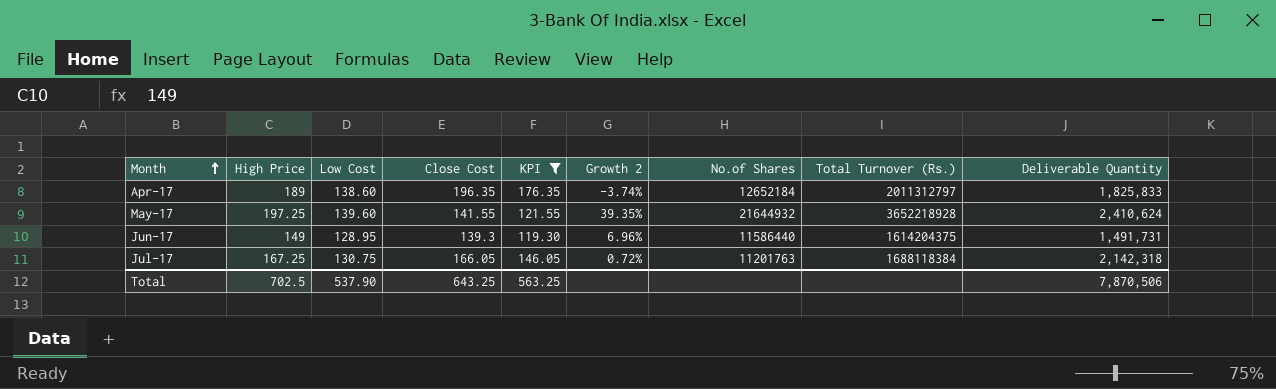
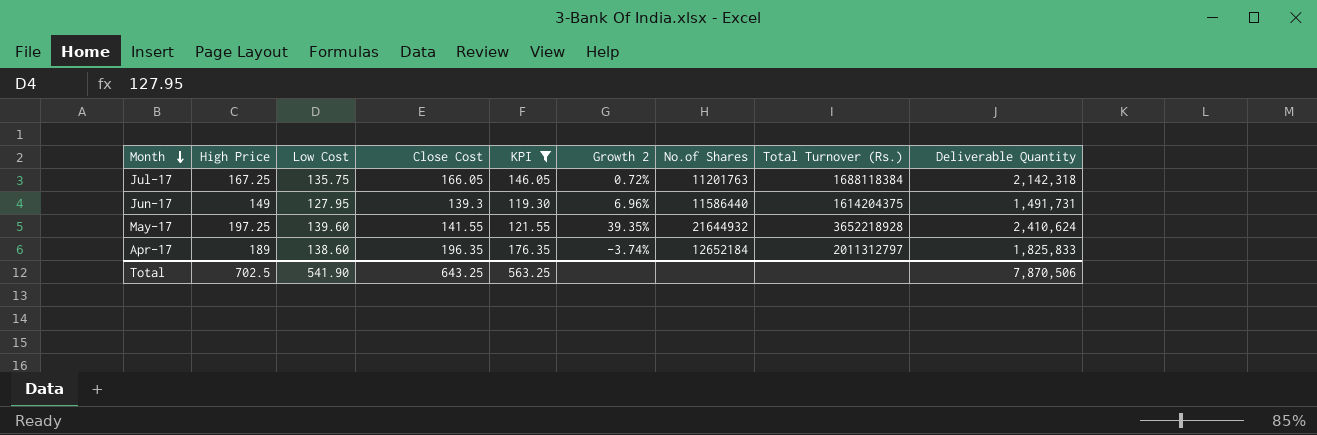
row order: Month ascending -> Month descending
Jul-17 | Low Cost: 130.75 -> 135.75
Jun-17 | Low Cost: 128.95 -> 127.95
Total | Low Cost: 537.90 -> 541.90

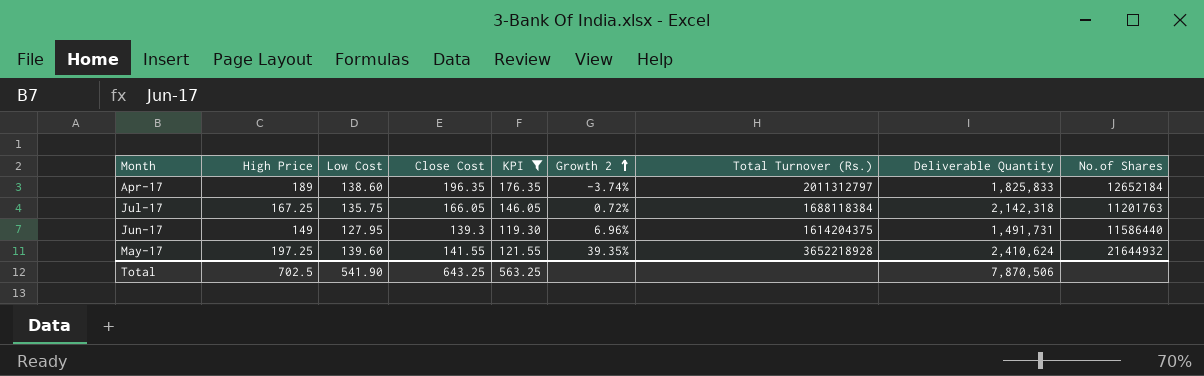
row order: Month descending -> Growth 2 ascending
column No.of Shares | position: 7 -> 9

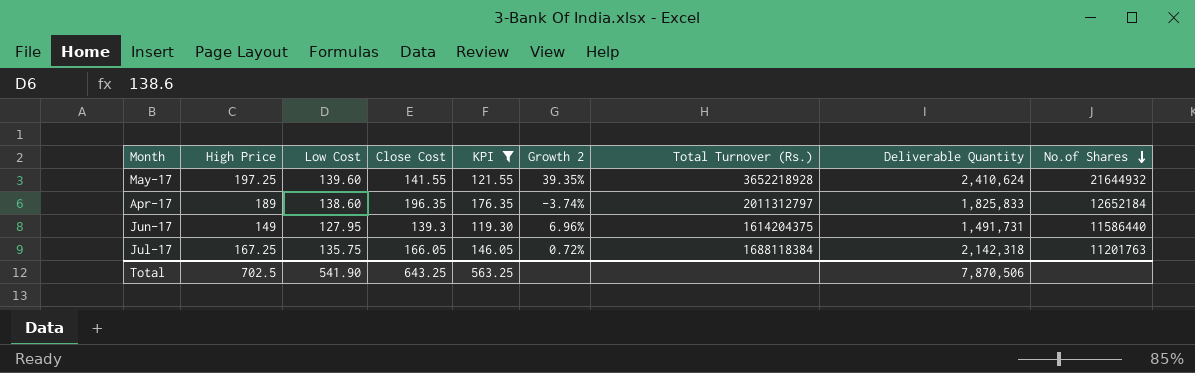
row order: Growth 2 ascending -> No.of Shares descending

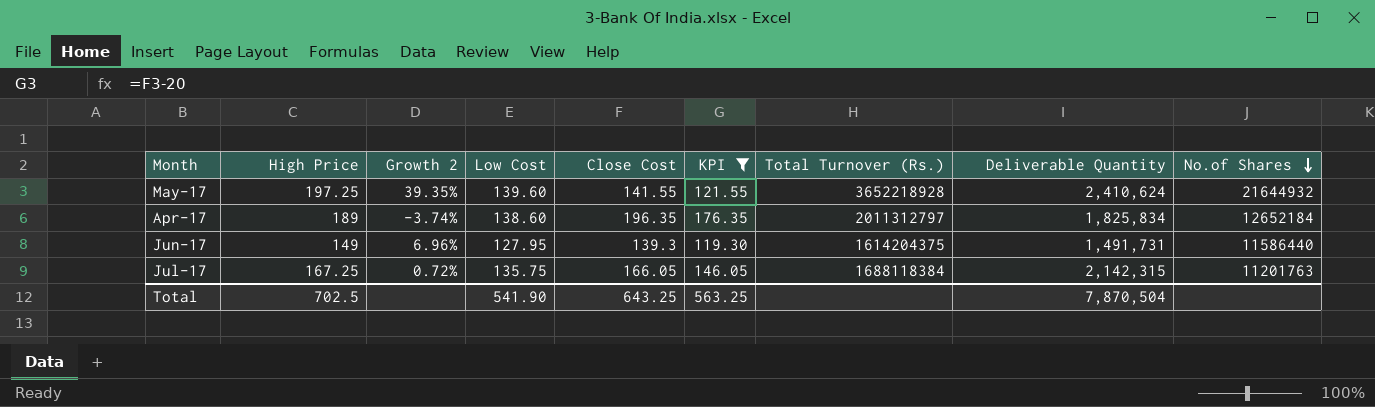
column Growth 2 | position: 6 -> 3
Apr-17 | Deliverable Quantity: 1,825,833 -> 1,825,834
Jul-17 | Deliverable Quantity: 2,142,318 -> 2,142,315
Total | Deliverable Quantity: 7,870,506 -> 7,870,504

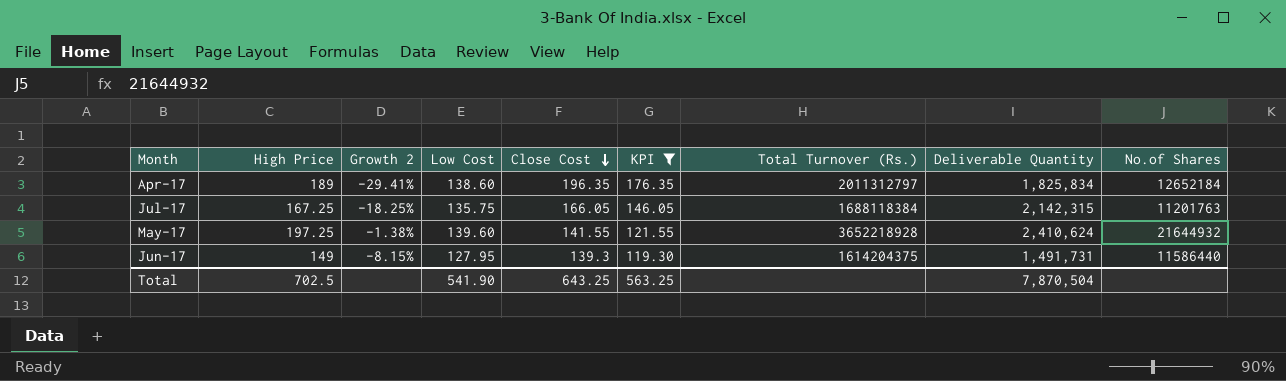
row order: No.of Shares descending -> Close Cost descending
column Growth 2 | formula: ([High Price] - [Close Cost]) / [Close Cost] -> ([Low Cost] - [Close Cost]) / [Close Cost]

